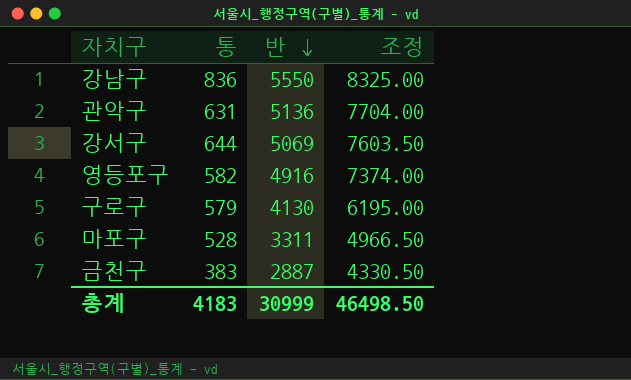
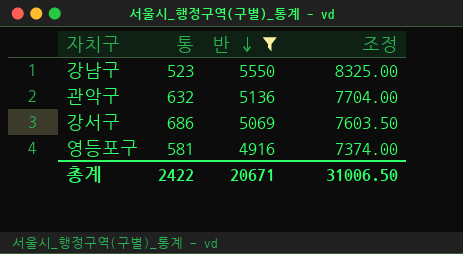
filter: none -> 반 >= 4916
강남구 | 통: 836 -> 523
관악구 | 통: 631 -> 632
강서구 | 통: 644 -> 686
영등포구 | 통: 582 -> 581
총계 | 통: 4183 -> 2422
총계 | 반: 30999 -> 20671
총계 | 조정: 46498.50 -> 31006.50

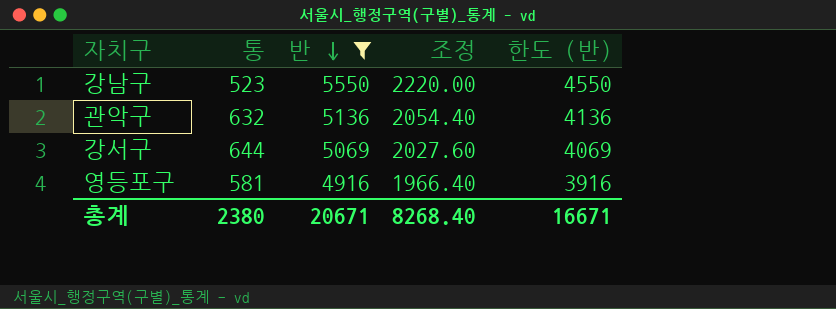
column 조정 | formula: [반] * 1.5 -> [반] * 0.4
column 한도 (반) | formula: none -> [반] - 1000
강서구 | 통: 686 -> 644
총계 | 통: 2422 -> 2380
총계 | 조정: 31006.50 -> 8268.40

